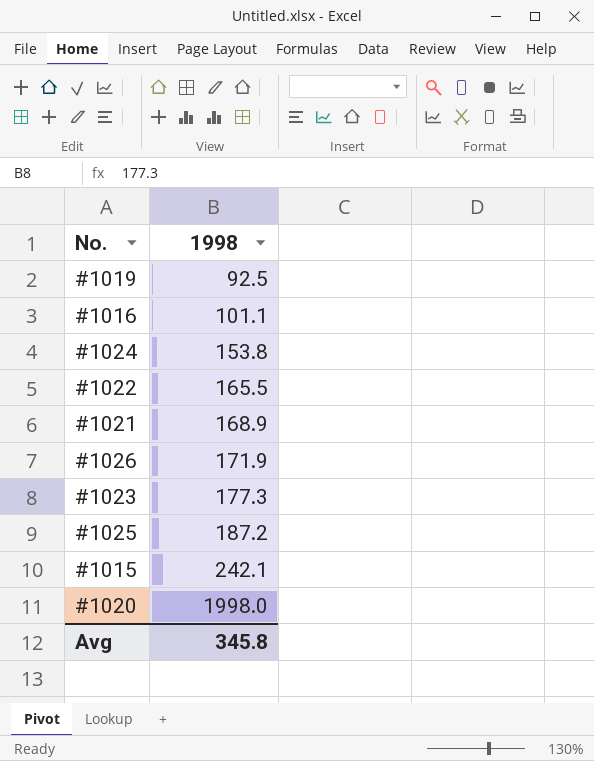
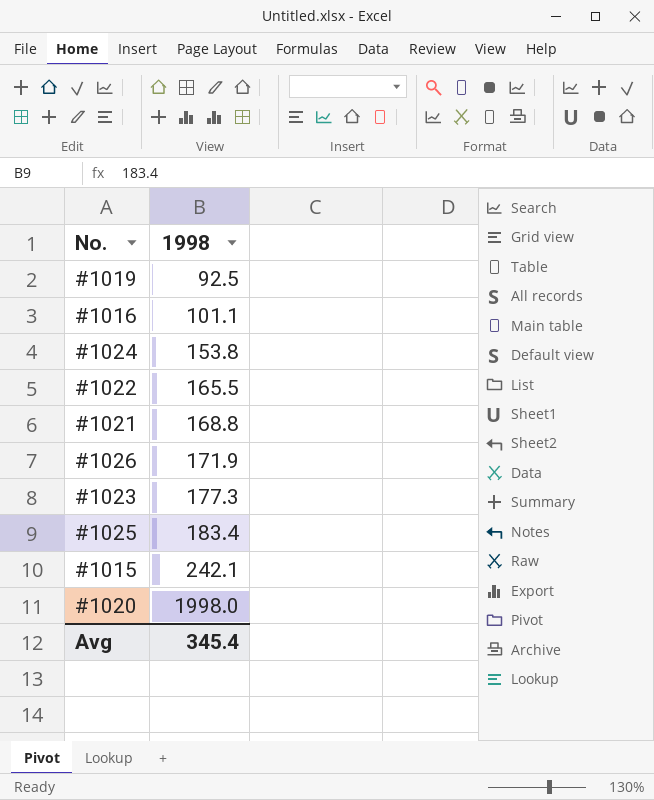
#1021 | 1998: 168.9 -> 168.8
#1025 | 1998: 187.2 -> 183.4
Avg | 1998: 345.8 -> 345.4

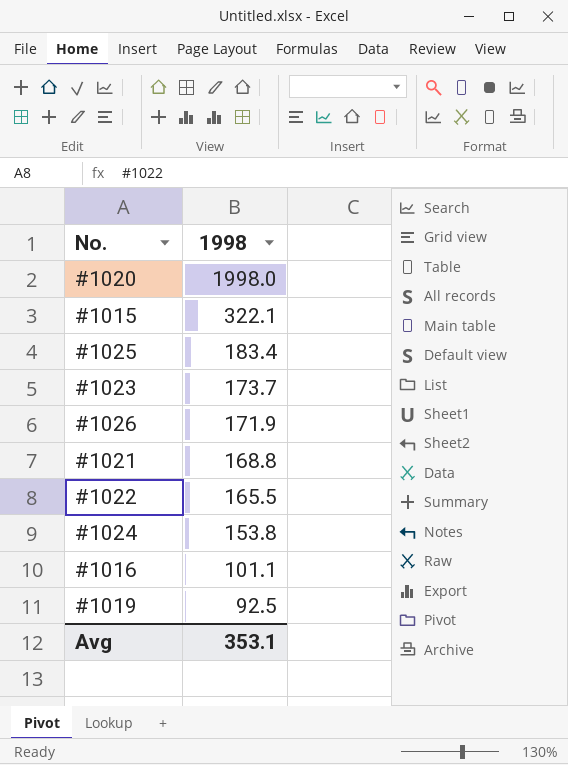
row order: 1998 ascending -> 1998 descending
#1015 | 1998: 242.1 -> 322.1
#1023 | 1998: 177.3 -> 173.7
Avg | 1998: 345.4 -> 353.1

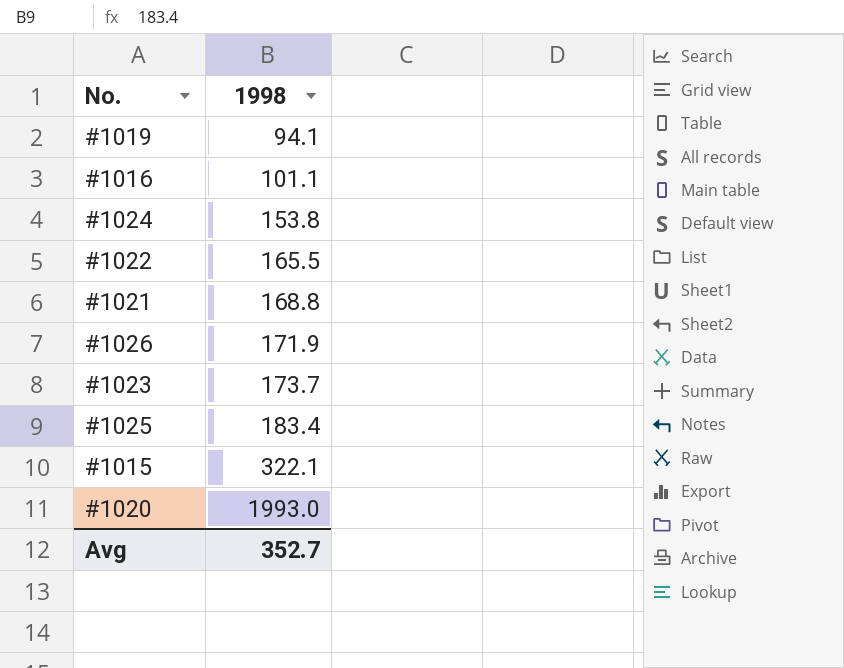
row order: 1998 descending -> 1998 ascending
#1019 | 1998: 92.5 -> 94.1
#1020 | 1998: 1998.0 -> 1993.0
Avg | 1998: 353.1 -> 352.7

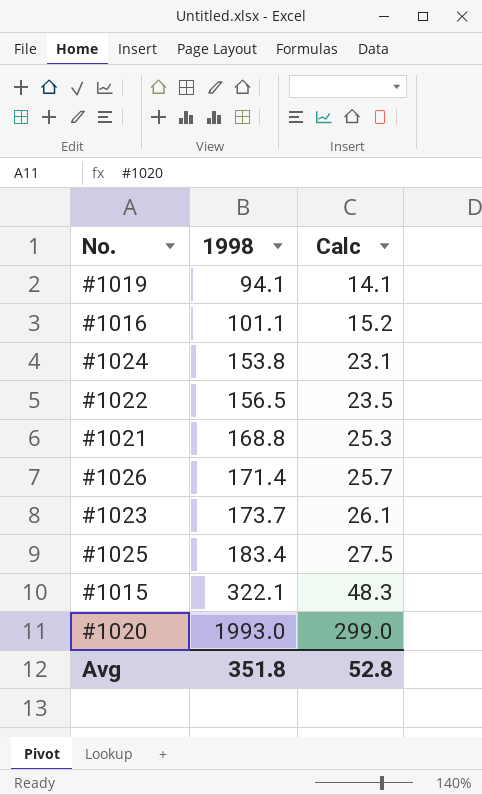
column Calc | formula: none -> [1998] * 0.15
#1022 | 1998: 165.5 -> 156.5
#1026 | 1998: 171.9 -> 171.4
Avg | 1998: 352.7 -> 351.8

